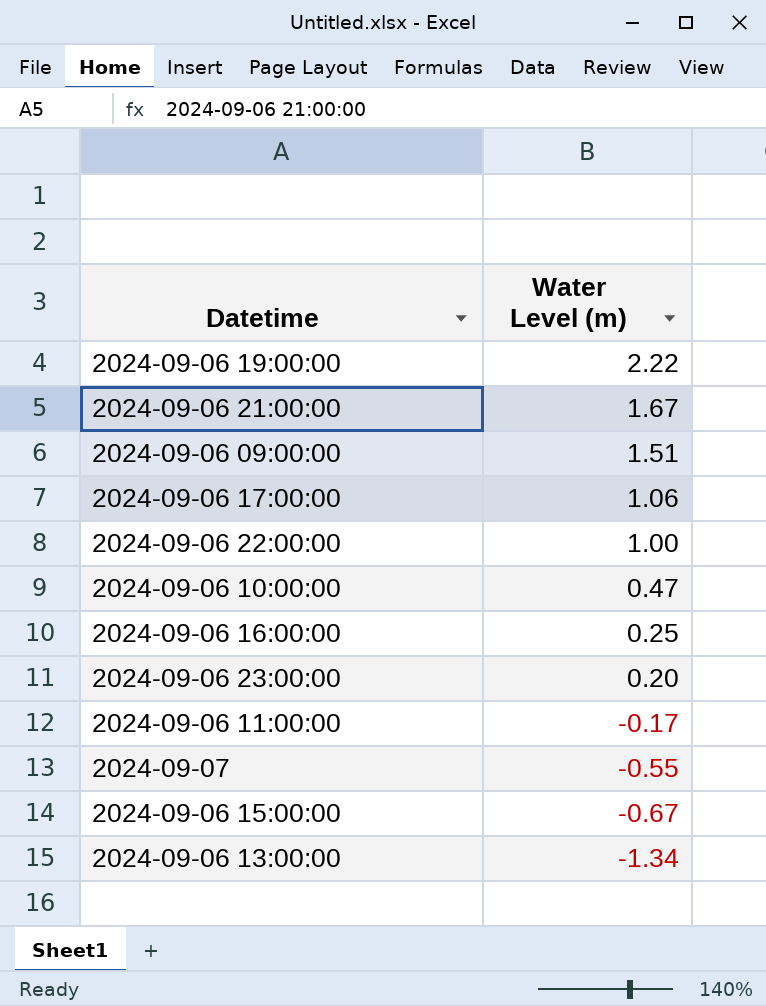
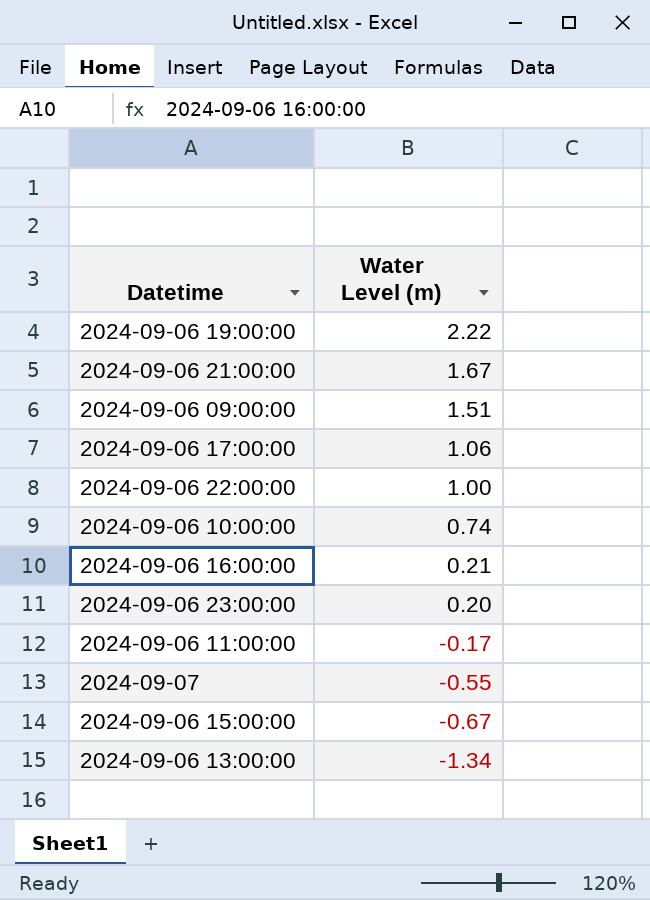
2024-09-06 10:00:00 | Water Level (m): 0.47 -> 0.74
2024-09-06 16:00:00 | Water Level (m): 0.25 -> 0.21

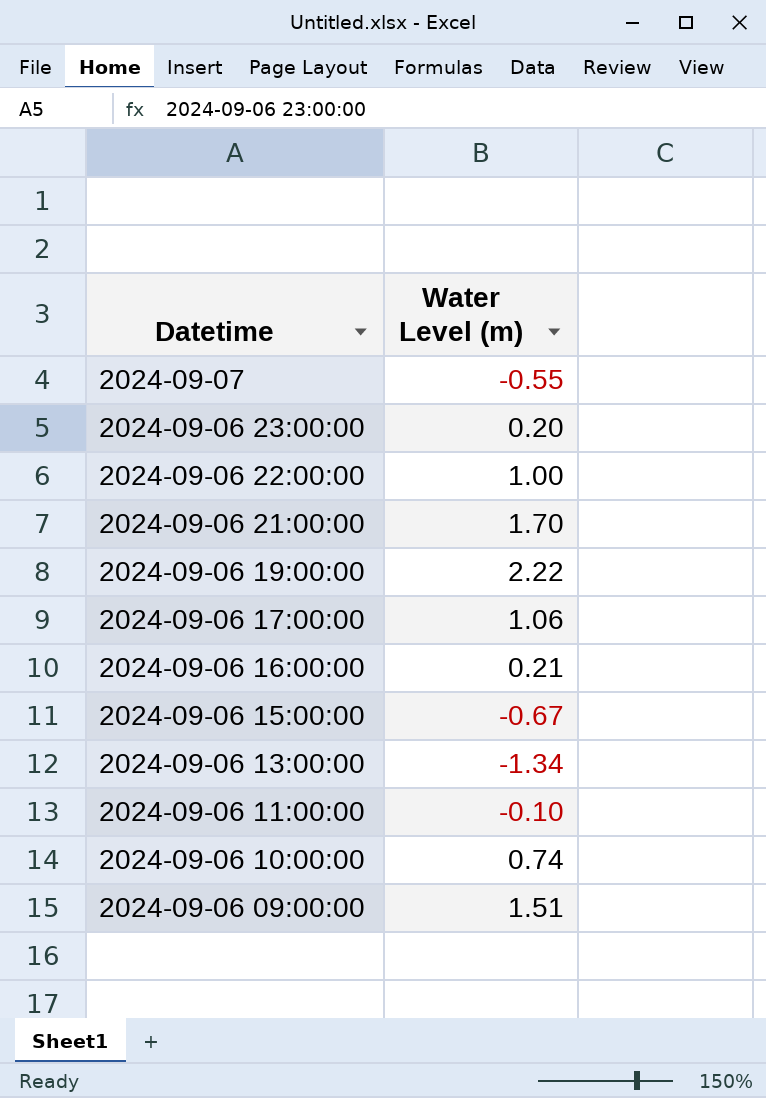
row order: Water Level (m) descending -> Datetime descending
2024-09-06 21:00:00 | Water Level (m): 1.67 -> 1.70
2024-09-06 11:00:00 | Water Level (m): -0.17 -> -0.10

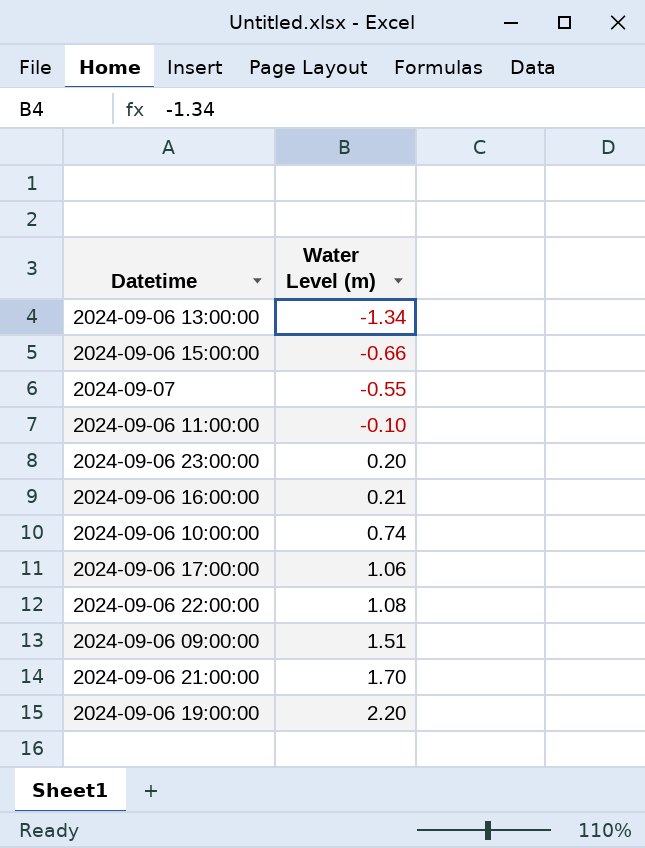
row order: Datetime descending -> Water Level (m) ascending
2024-09-06 15:00:00 | Water Level (m): -0.67 -> -0.66
2024-09-06 22:00:00 | Water Level (m): 1.00 -> 1.08
2024-09-06 19:00:00 | Water Level (m): 2.22 -> 2.20

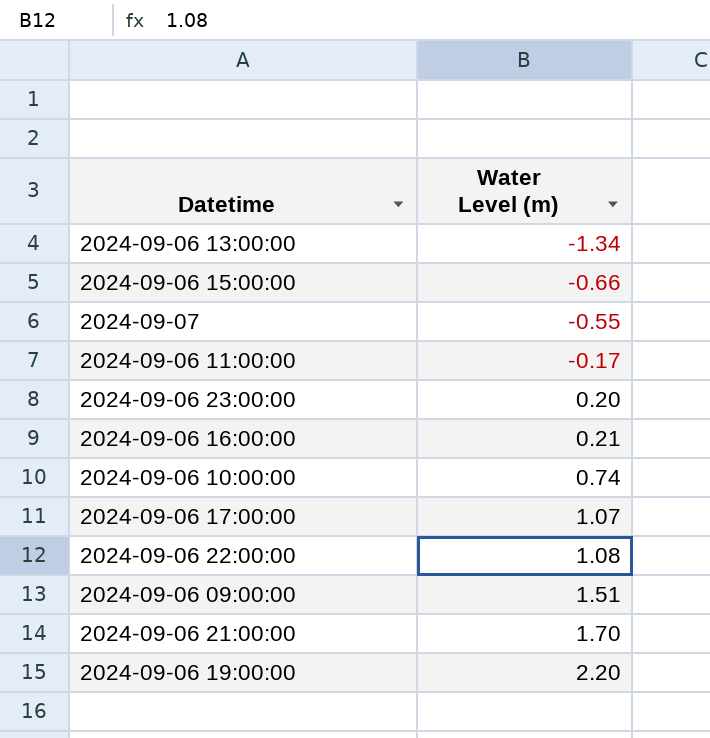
2024-09-06 11:00:00 | Water Level (m): -0.10 -> -0.17
2024-09-06 17:00:00 | Water Level (m): 1.06 -> 1.07

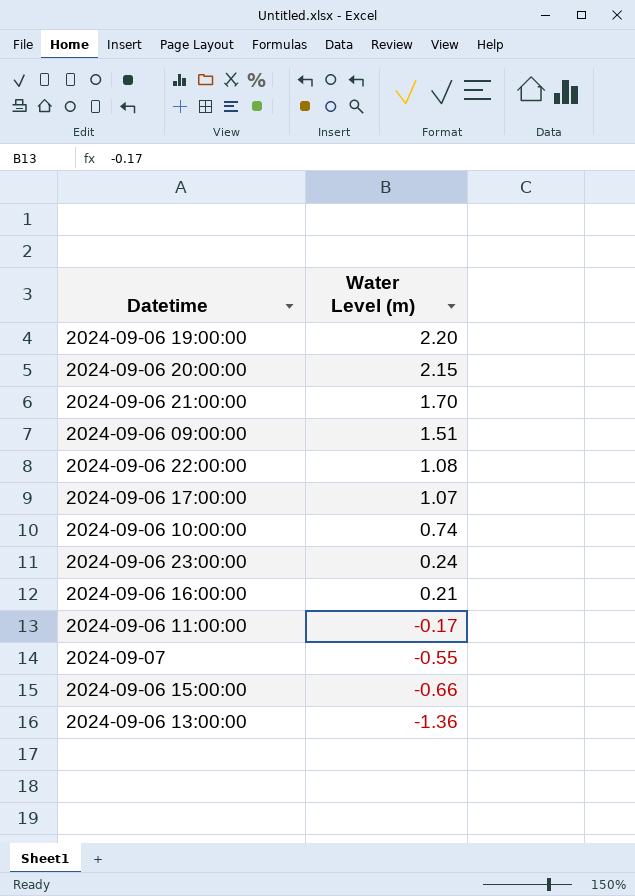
row order: Water Level (m) ascending -> Water Level (m) descending
row 2024-09-06 20:00:00: none -> 2.15
2024-09-06 23:00:00 | Water Level (m): 0.20 -> 0.24
2024-09-06 13:00:00 | Water Level (m): -1.34 -> -1.36

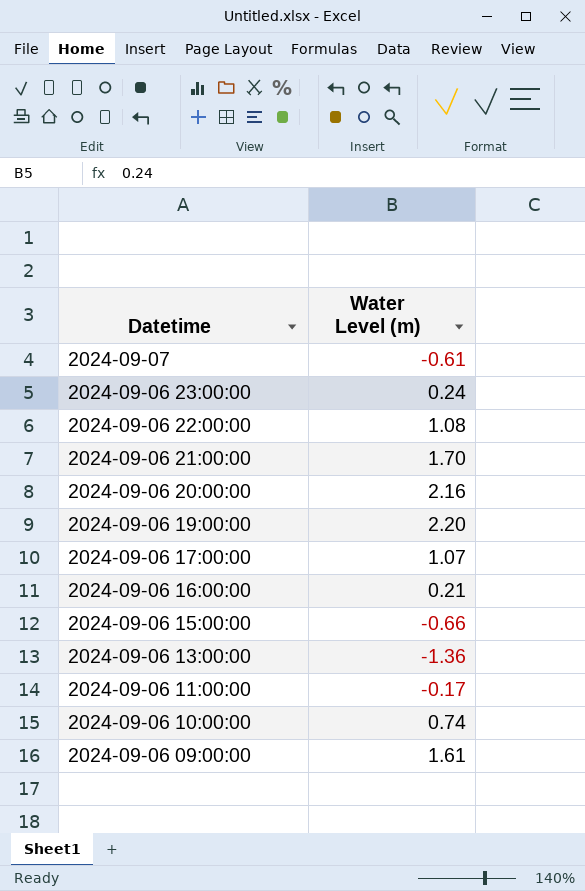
row order: Water Level (m) descending -> Datetime descending
2024-09-07 | Water Level (m): -0.55 -> -0.61
2024-09-06 20:00:00 | Water Level (m): 2.15 -> 2.16
2024-09-06 09:00:00 | Water Level (m): 1.51 -> 1.61

